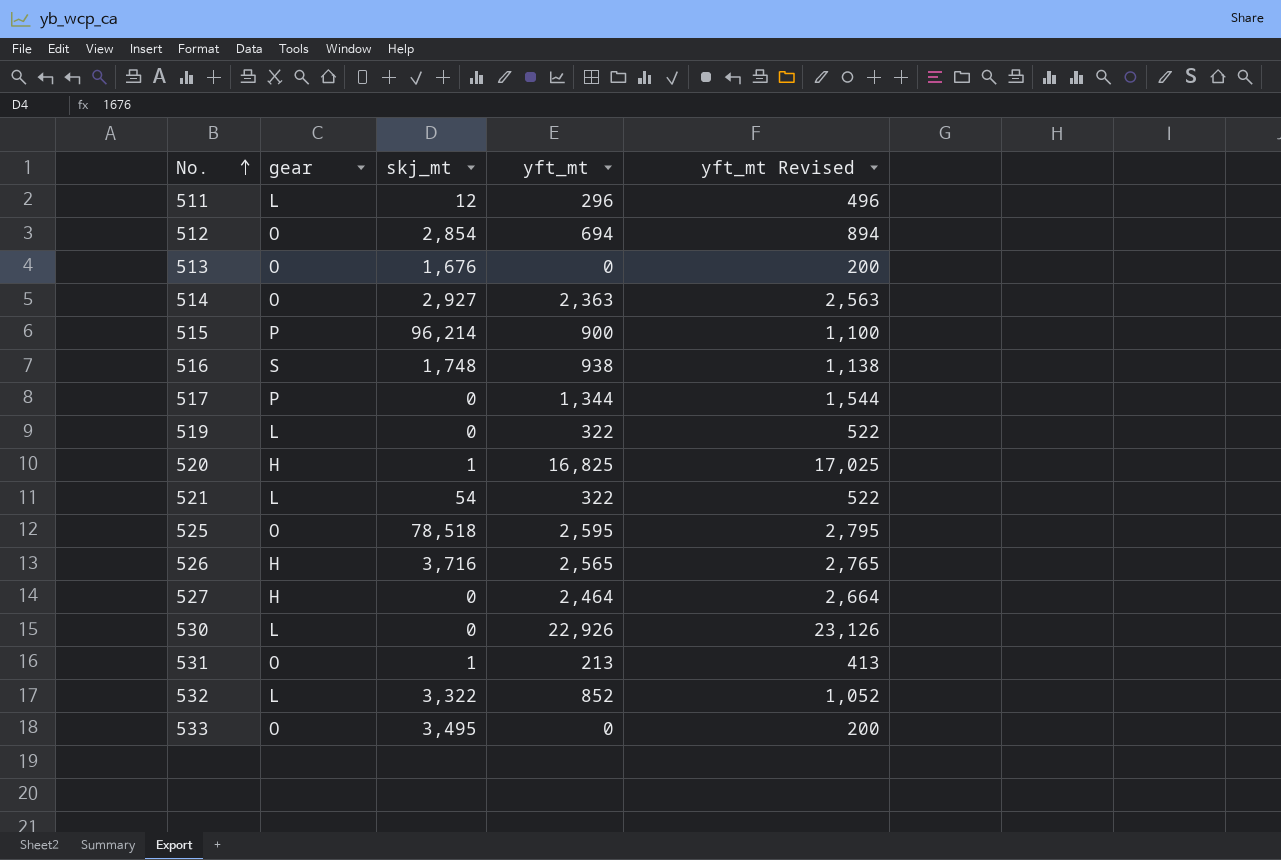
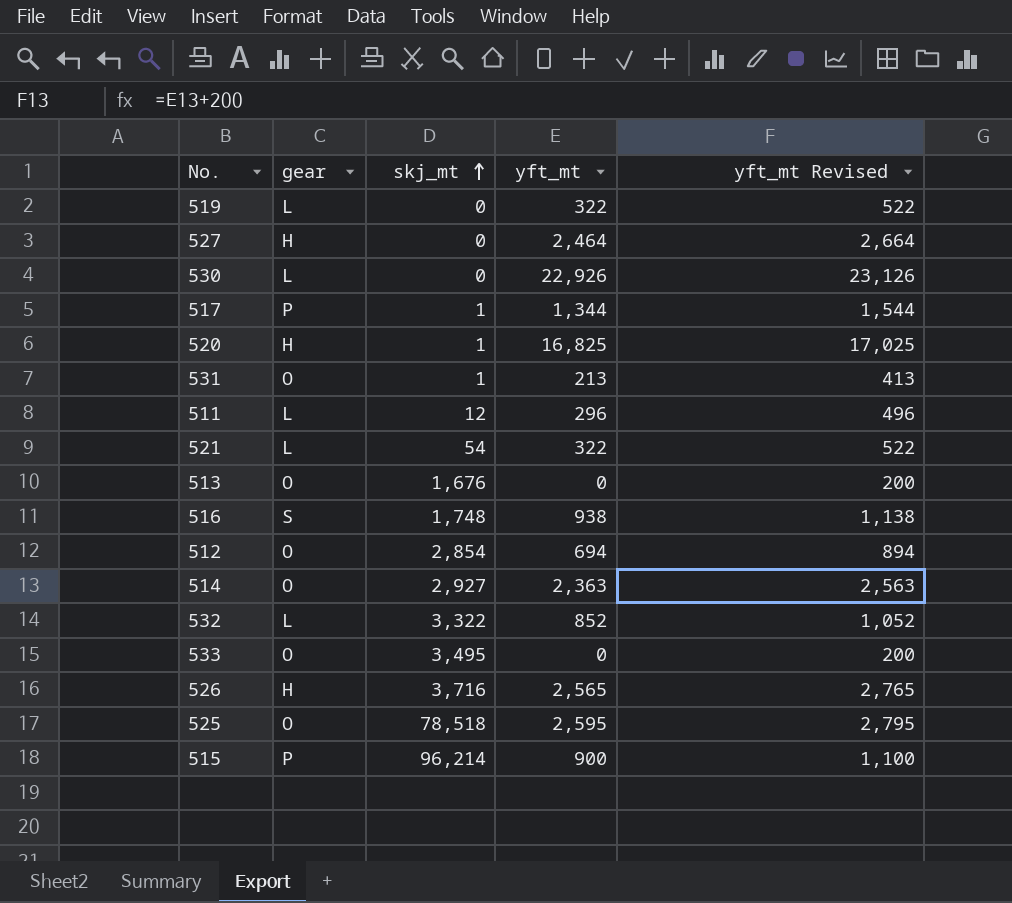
row order: No. ascending -> skj_mt ascending
517 | skj_mt: 0 -> 1

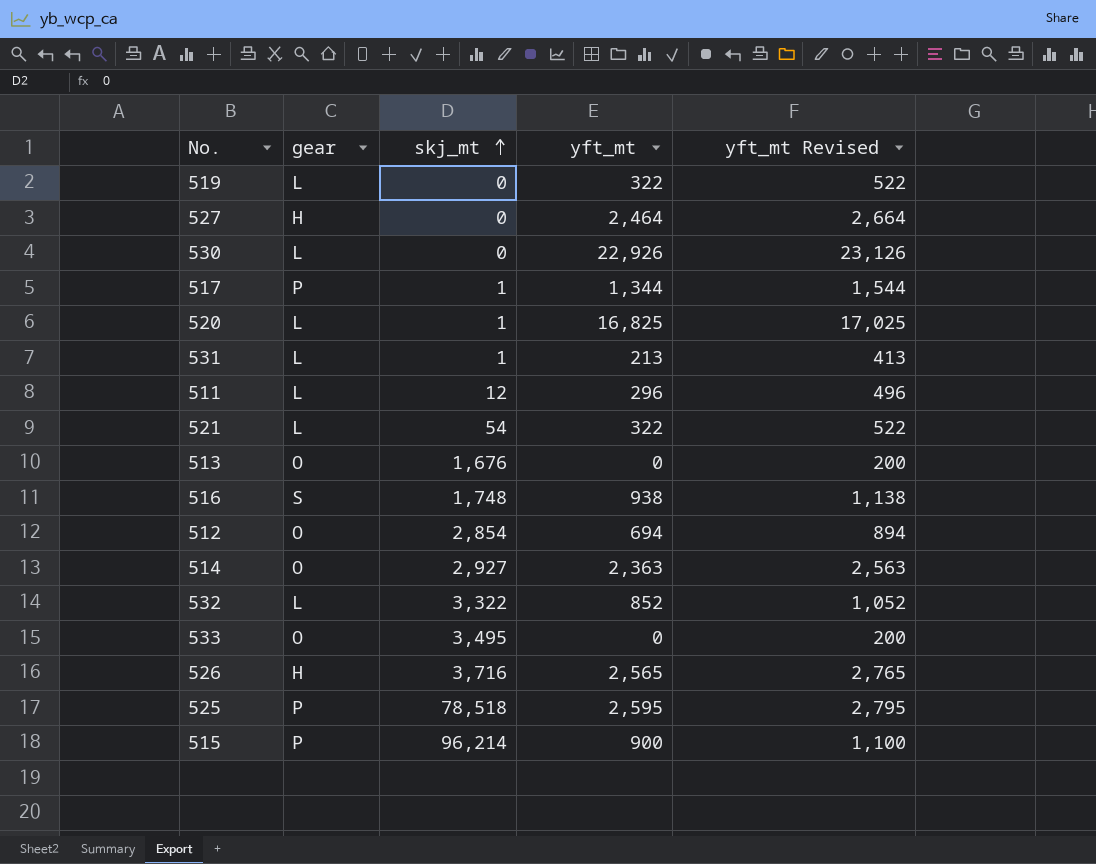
520 | gear: H -> L
531 | gear: O -> L
525 | gear: O -> P

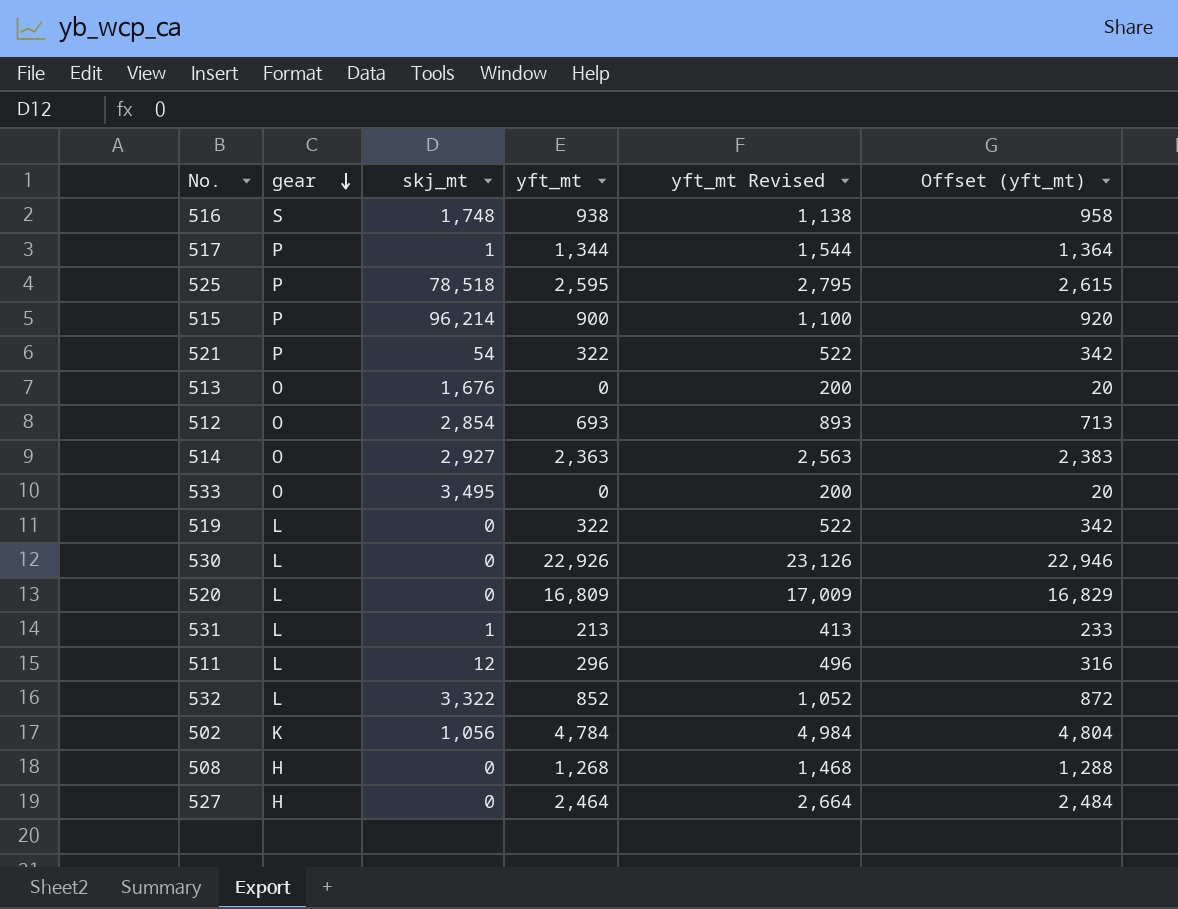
row order: skj_mt ascending -> gear descending
column Offset (yft_mt) | formula: none -> [yft_mt] + 20
row 526: H | 3,716 | 2,565 | 2,765 -> none
521 | gear: L -> P
512 | yft_mt: 694 -> 693
512 | yft_mt Revised: 894 -> 893
520 | skj_mt: 1 -> 0
520 | yft_mt: 16,825 -> 16,809
520 | yft_mt Revised: 17,025 -> 17,009
row 502: none -> K | 1,056 | 4,784 | 4,984 | 4,804
row 508: none -> H | 0 | 1,268 | 1,468 | 1,288

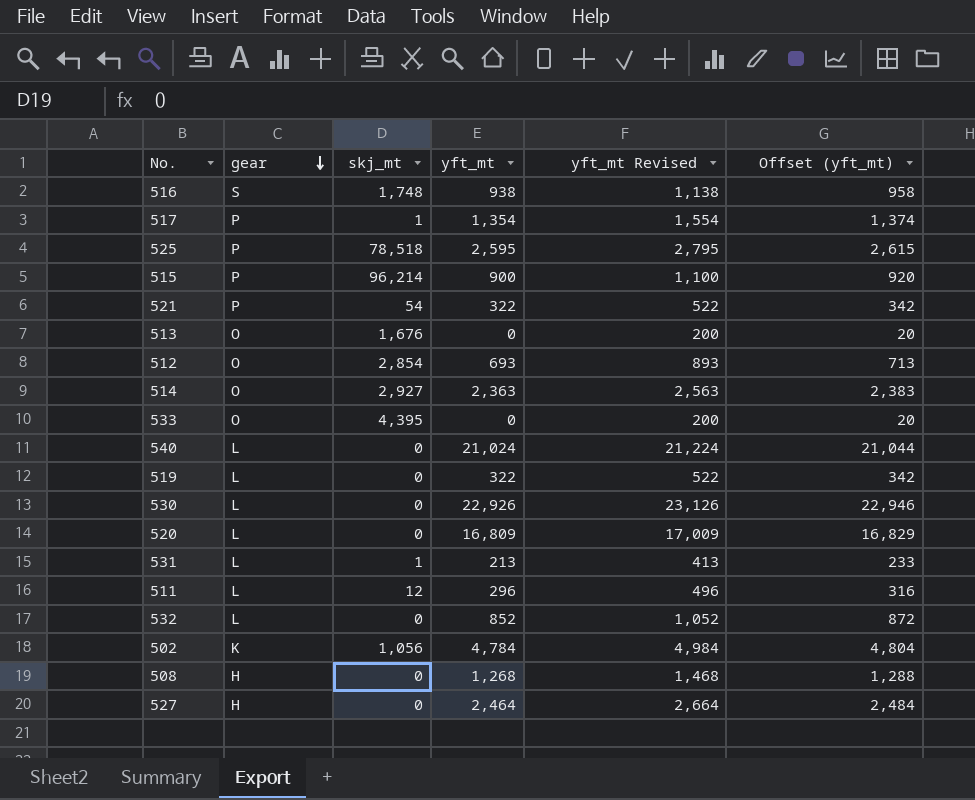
517 | yft_mt: 1,344 -> 1,354
517 | yft_mt Revised: 1,544 -> 1,554
517 | Offset (yft_mt): 1,364 -> 1,374
533 | skj_mt: 3,495 -> 4,395
row 540: none -> L | 0 | 21,024 | 21,224 | 21,044
532 | skj_mt: 3,322 -> 0

